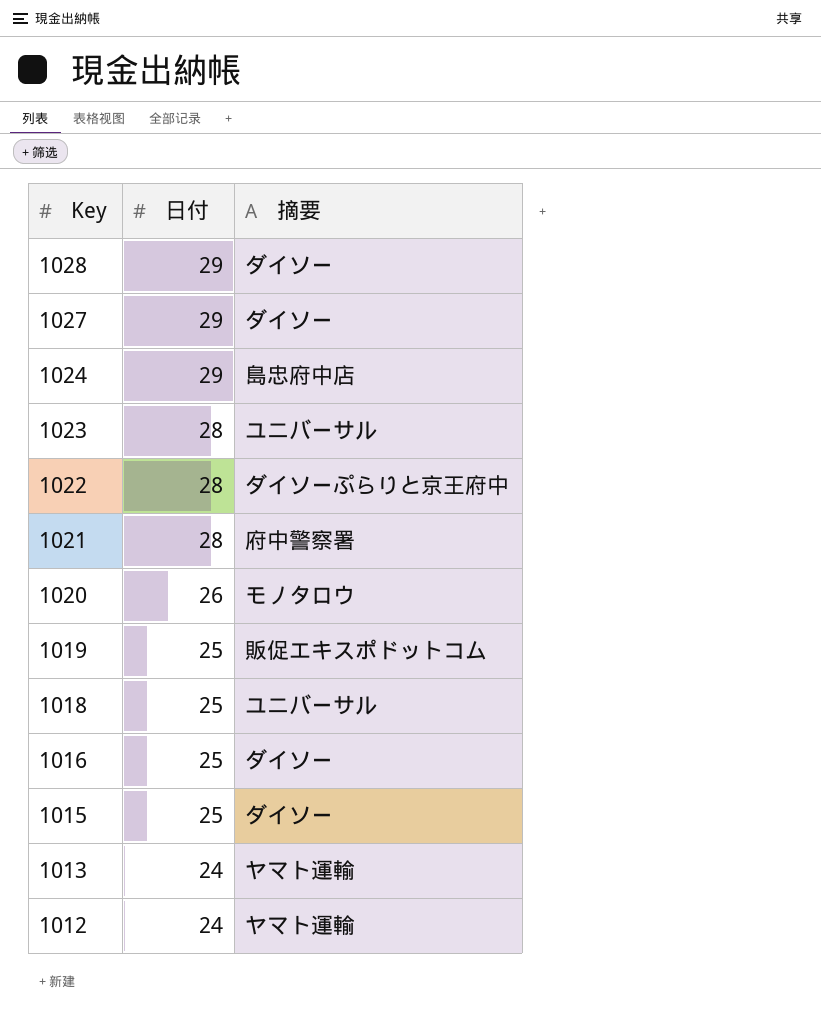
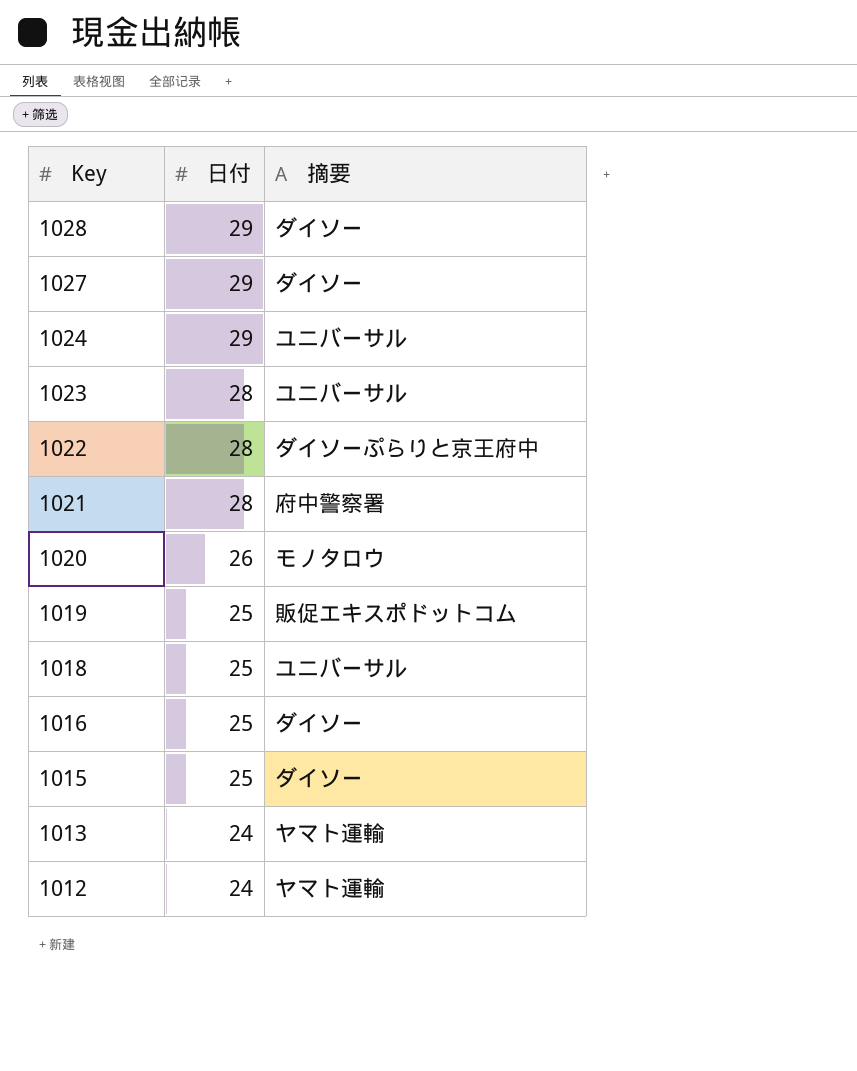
1024 | 摘要: 島忠府中店 -> ユニバーサル

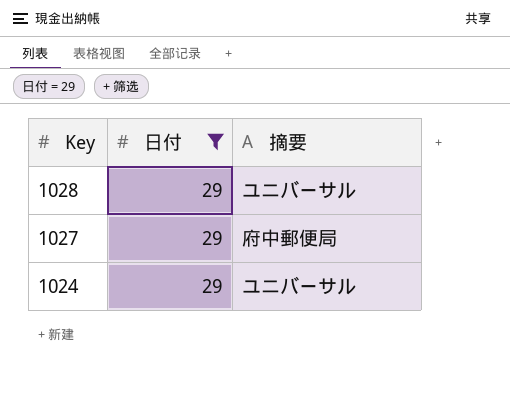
filter: none -> 日付 = 29
1028 | 摘要: ダイソー -> ユニバーサル
1027 | 摘要: ダイソー -> 府中郵便局

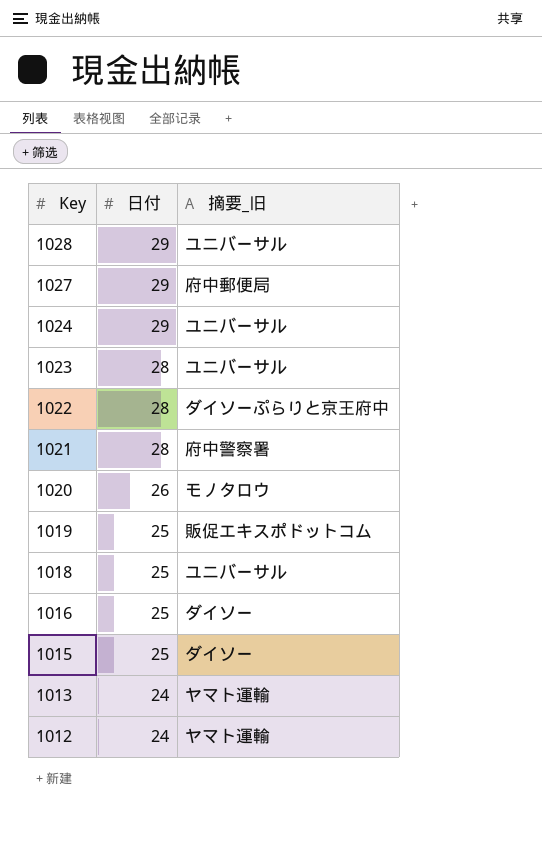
filter: 日付 = 29 -> none
column name: 摘要 -> 摘要_旧

